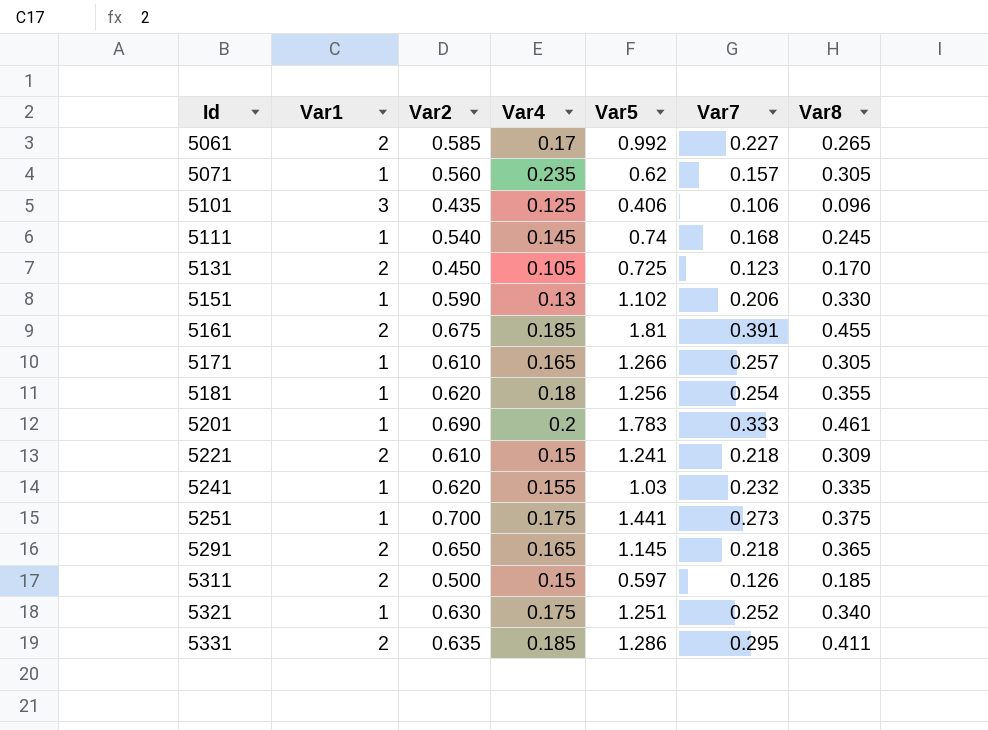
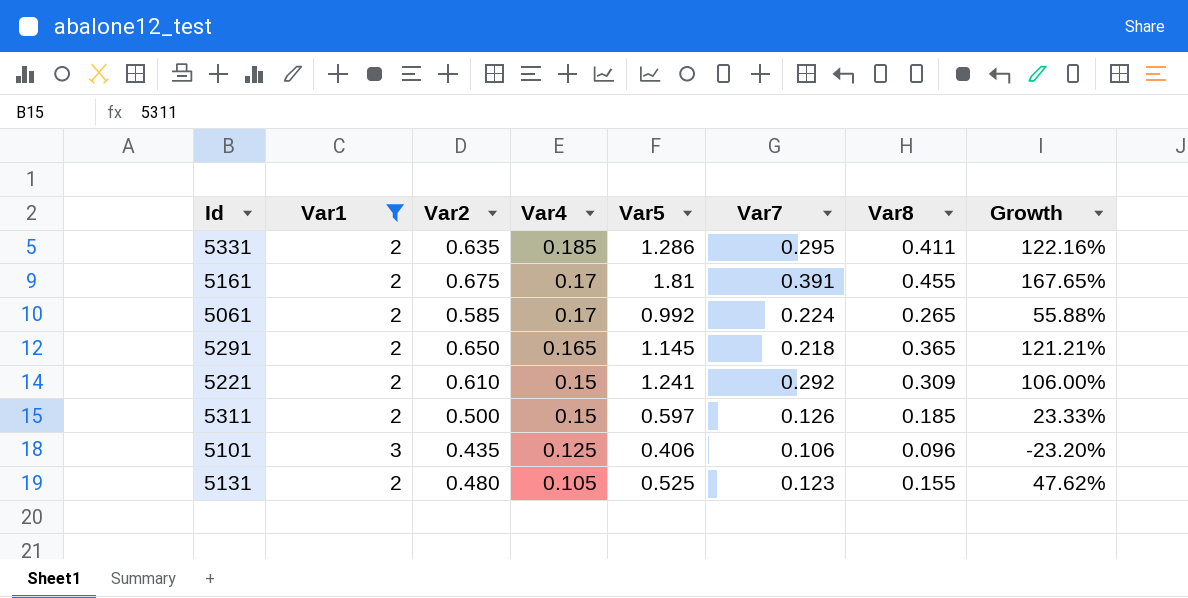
filter: none -> Var1 != 1
row order: Id ascending -> Var4 descending
column Growth | formula: none -> ([Var8] - [Var4]) / [Var4]
5161 | Var4: 0.185 -> 0.17
5061 | Var7: 0.227 -> 0.224
5221 | Var7: 0.218 -> 0.292
5131 | Var2: 0.450 -> 0.480
5131 | Var5: 0.725 -> 0.525
5131 | Var8: 0.170 -> 0.155

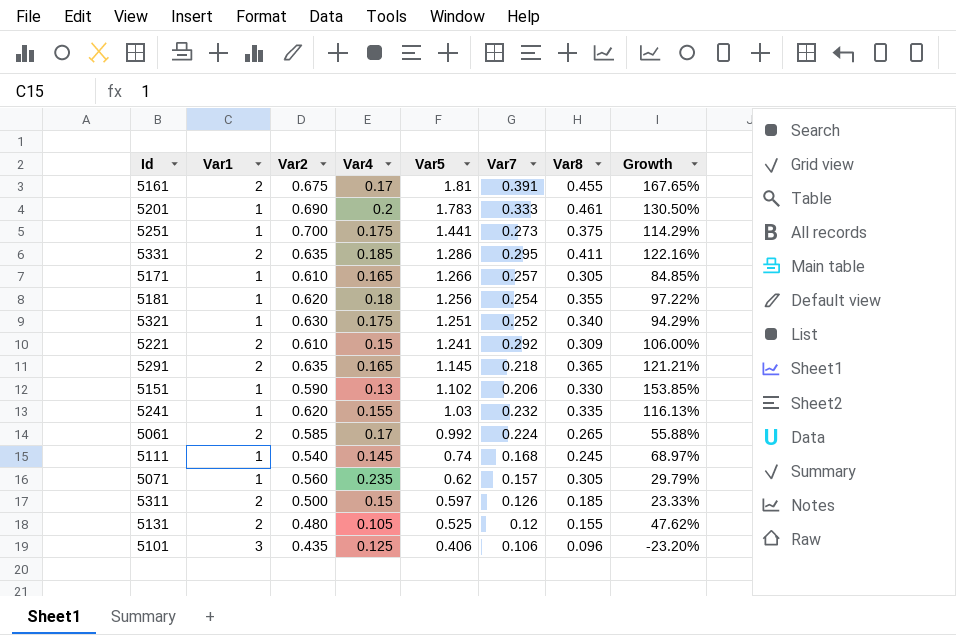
filter: Var1 != 1 -> none
row order: Var4 descending -> Var5 descending
5291 | Var2: 0.650 -> 0.635
5131 | Var7: 0.123 -> 0.12

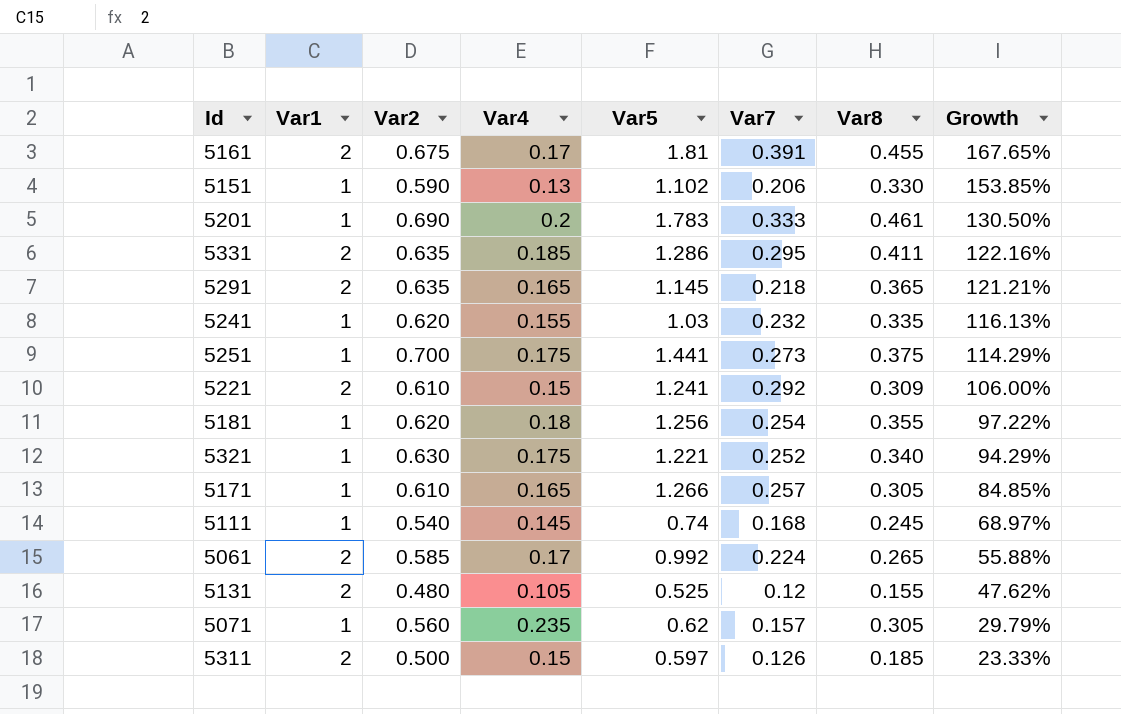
row order: Var5 descending -> Growth descending
row 5101: 3 | 0.435 | 0.125 | 0.406 | 0.106 | 0.096 | -23.20% -> none
5321 | Var5: 1.251 -> 1.221

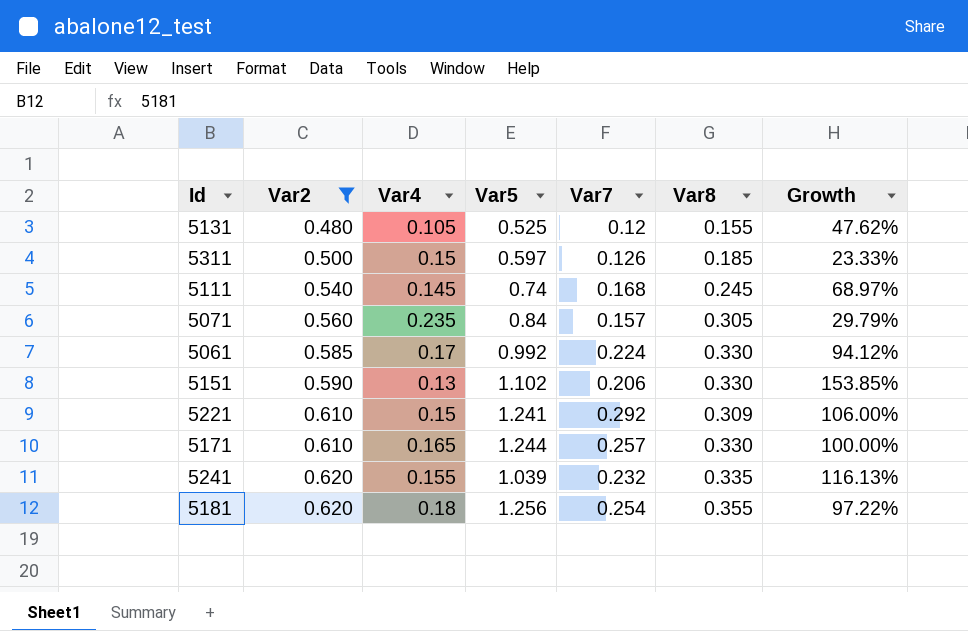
filter: none -> Var2 <= 0.620
row order: Growth descending -> Var2 ascending
column Var1 | position: 2 -> none
5071 | Var5: 0.62 -> 0.84
5061 | Var8: 0.265 -> 0.330
5061 | Growth: 55.88% -> 94.12%
5171 | Var5: 1.266 -> 1.244
5171 | Var8: 0.305 -> 0.330
5171 | Growth: 84.85% -> 100.00%
5241 | Var5: 1.03 -> 1.039

